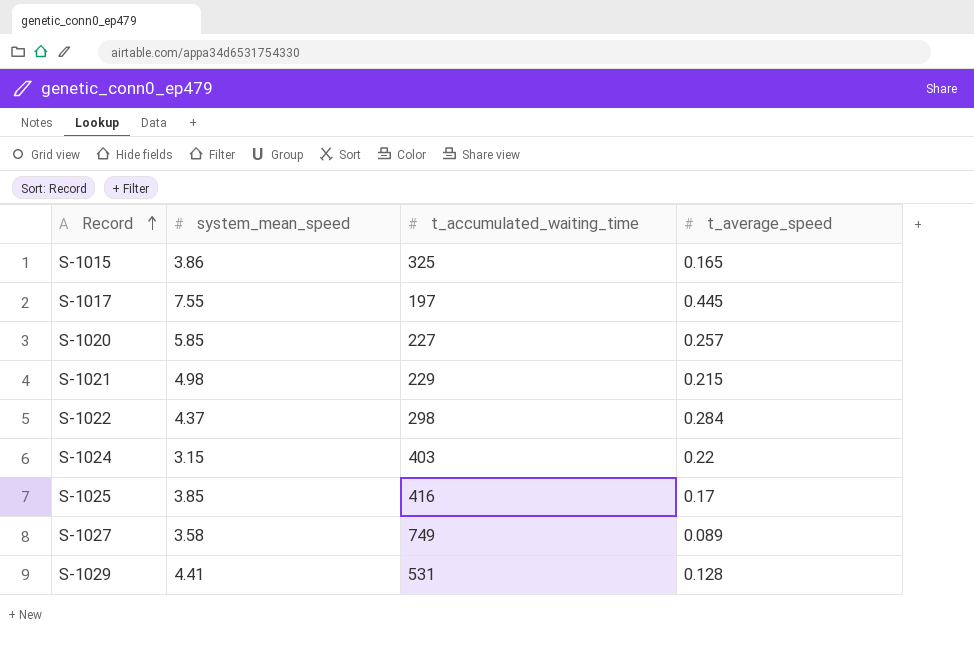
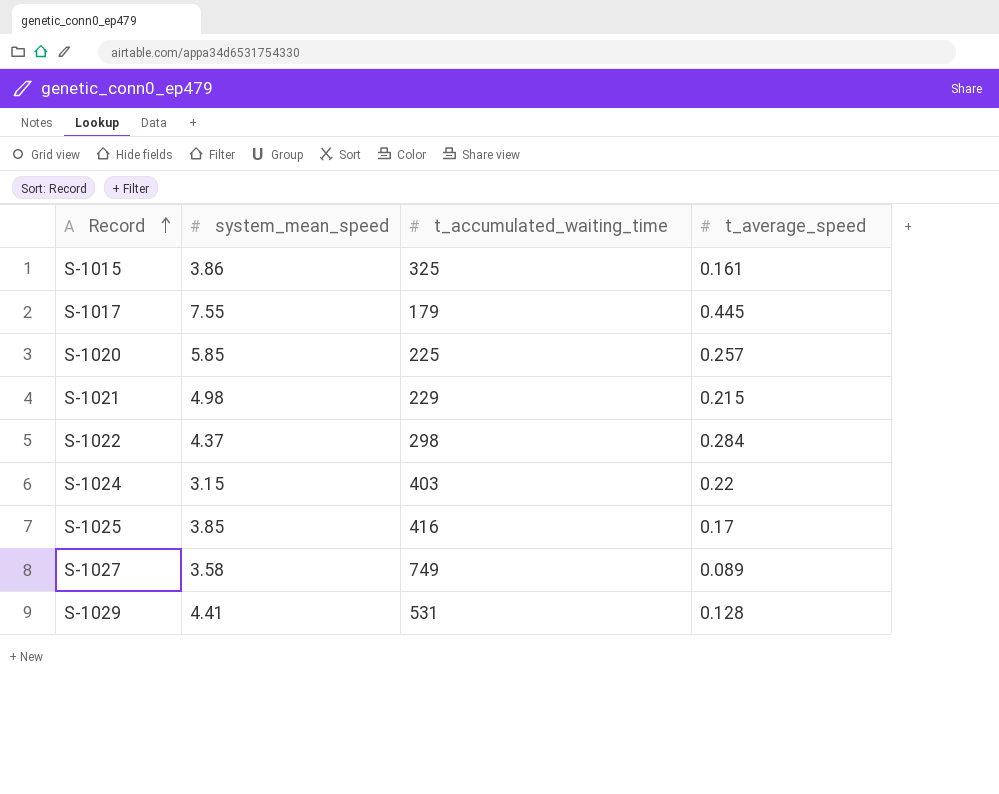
S-1015 | t_average_speed: 0.165 -> 0.161
S-1017 | t_accumulated_waiting_time: 197 -> 179
S-1020 | t_accumulated_waiting_time: 227 -> 225

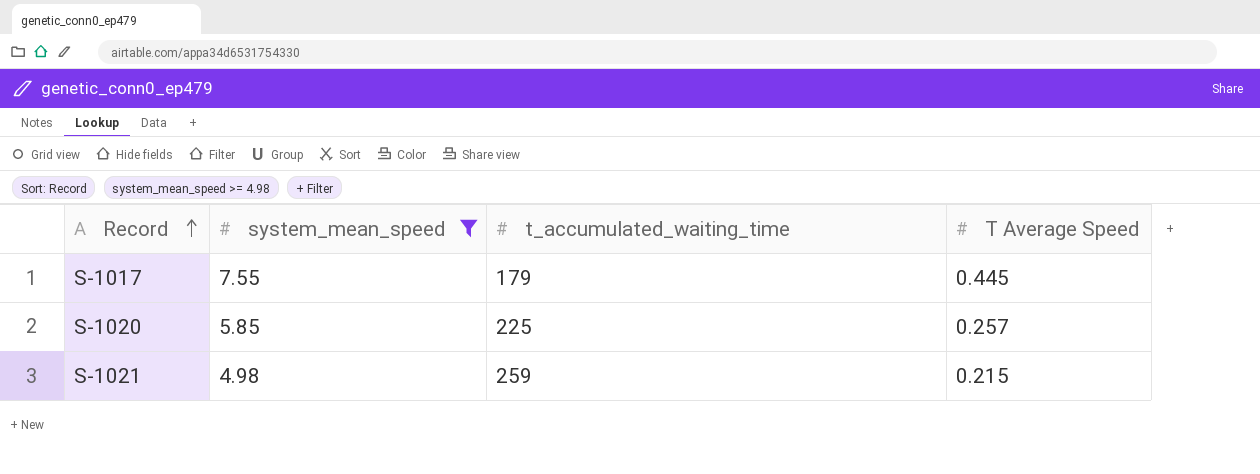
filter: none -> system_mean_speed >= 4.98
column name: t_average_speed -> T Average Speed
S-1021 | t_accumulated_waiting_time: 229 -> 259

